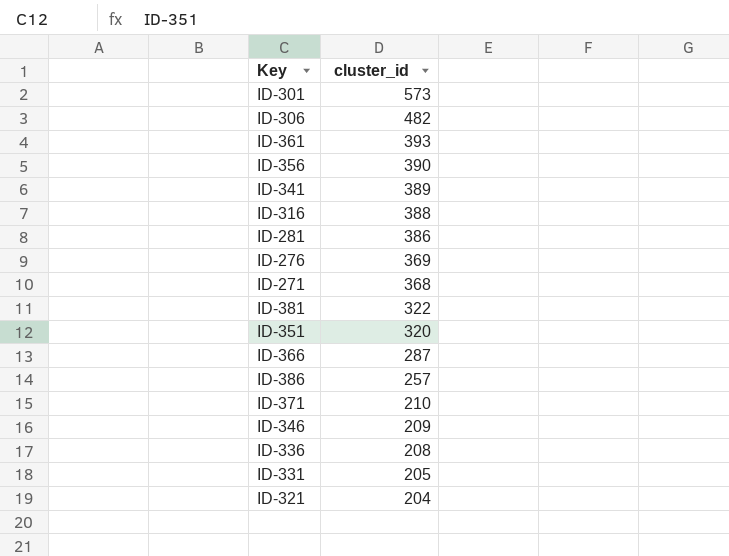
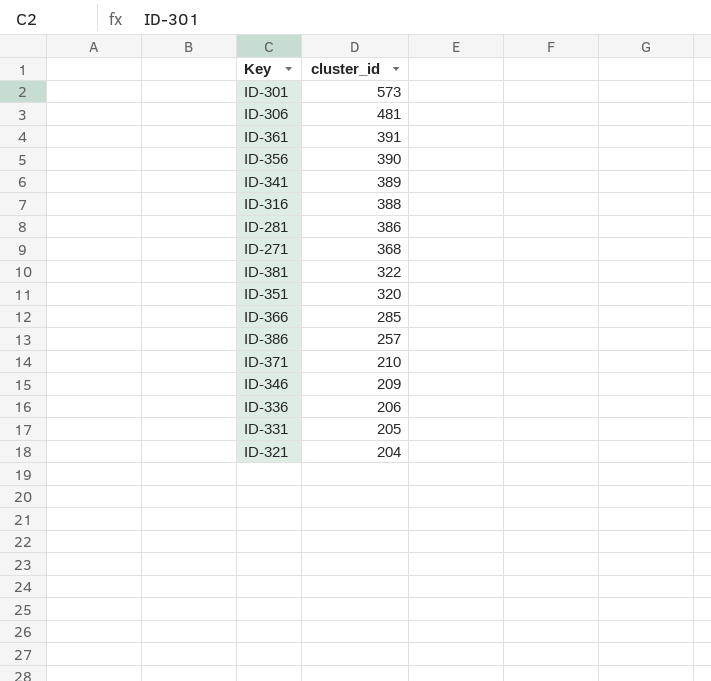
row ID-276: 369 -> none
ID-306 | cluster_id: 482 -> 481
ID-361 | cluster_id: 393 -> 391
ID-366 | cluster_id: 287 -> 285
ID-336 | cluster_id: 208 -> 206

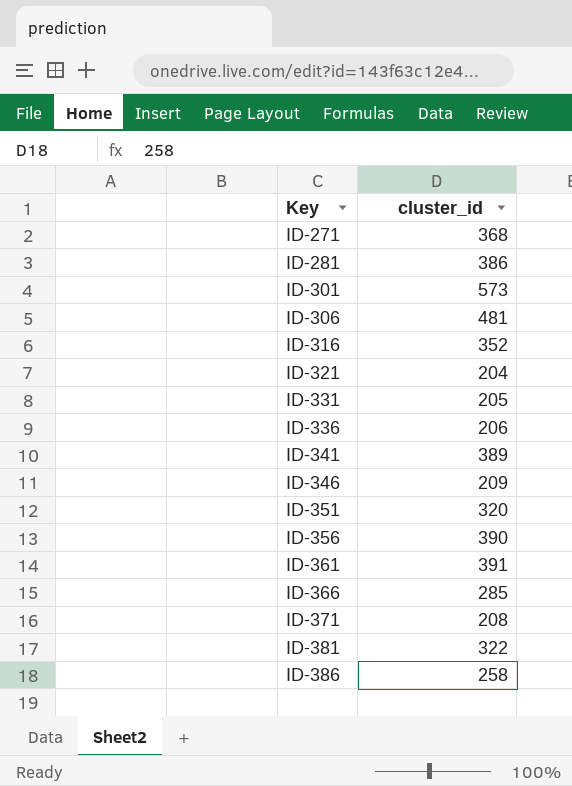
row order: cluster_id descending -> Key ascending
ID-316 | cluster_id: 388 -> 352
ID-371 | cluster_id: 210 -> 208
ID-386 | cluster_id: 257 -> 258

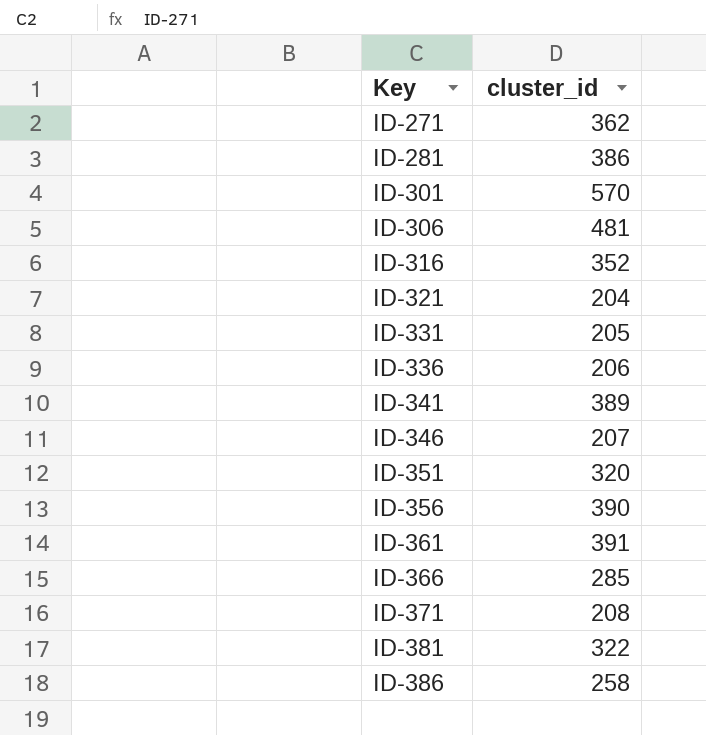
ID-271 | cluster_id: 368 -> 362
ID-301 | cluster_id: 573 -> 570
ID-346 | cluster_id: 209 -> 207

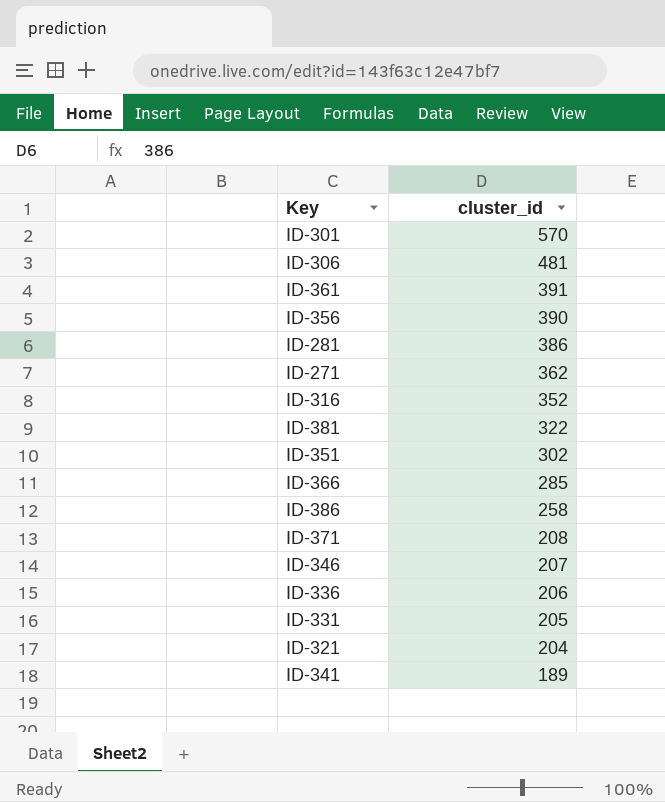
row order: Key ascending -> cluster_id descending
ID-351 | cluster_id: 320 -> 302
ID-341 | cluster_id: 389 -> 189

